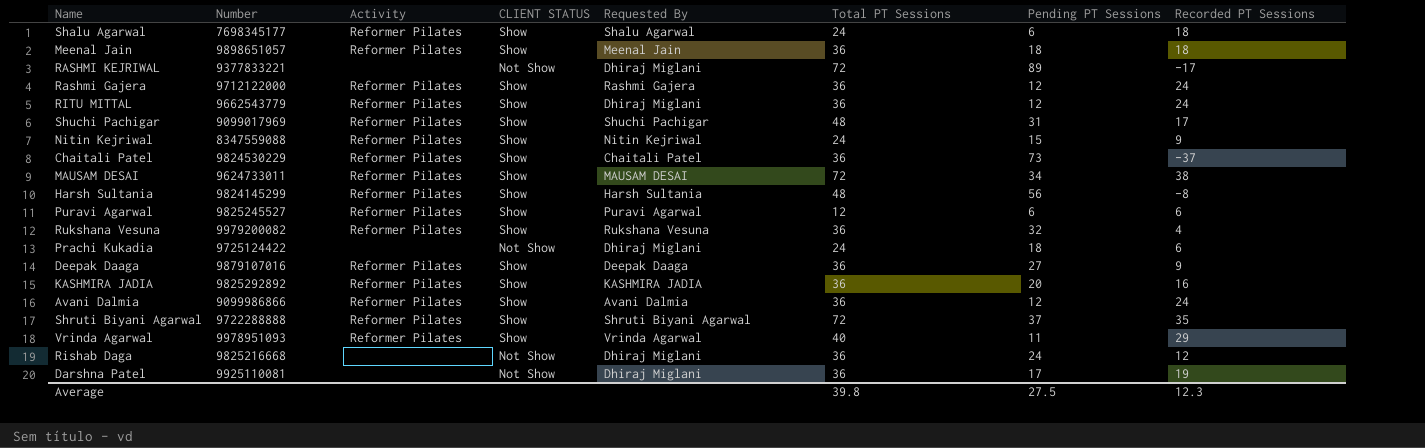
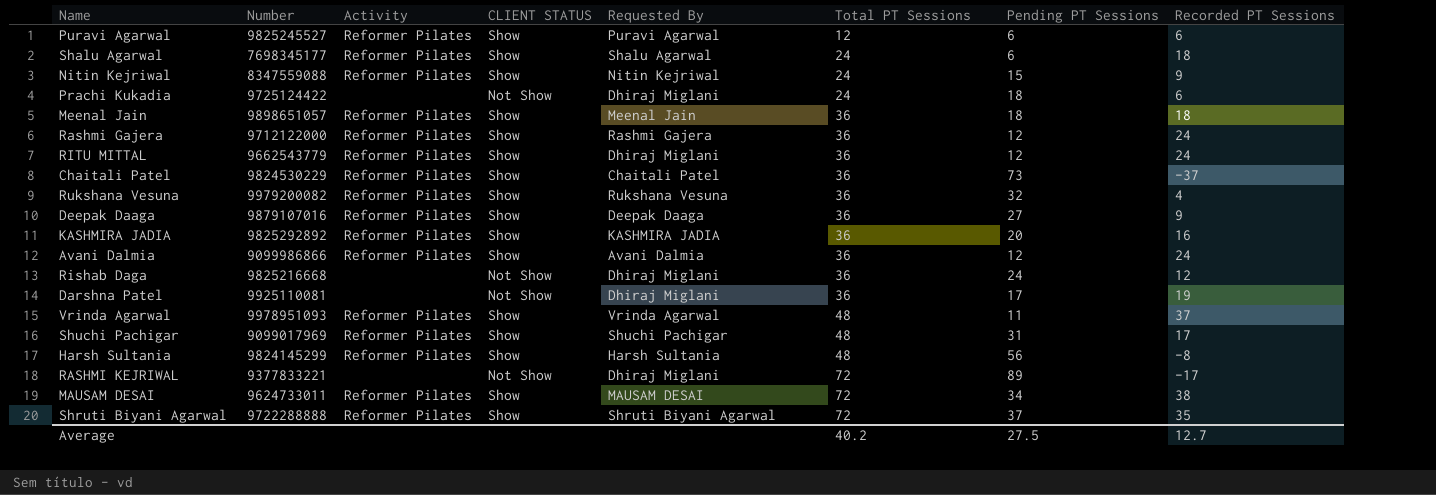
row order: none -> Total PT Sessions ascending
Vrinda Agarwal | Total PT Sessions: 40 -> 48
Vrinda Agarwal | Recorded PT Sessions: 29 -> 37
Average | Total PT Sessions: 39.8 -> 40.2
Average | Recorded PT Sessions: 12.3 -> 12.7

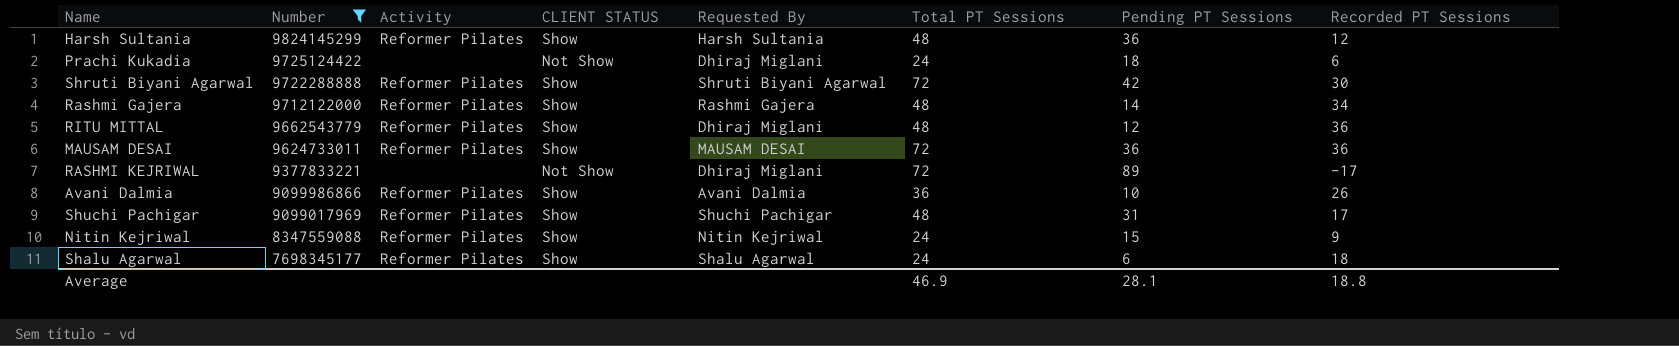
filter: none -> Number <= 9824145299
row order: Total PT Sessions ascending -> Number descending
Harsh Sultania | Pending PT Sessions: 56 -> 36
Harsh Sultania | Recorded PT Sessions: -8 -> 12
Shruti Biyani Agarwal | Pending PT Sessions: 37 -> 42
Shruti Biyani Agarwal | Recorded PT Sessions: 35 -> 30
Rashmi Gajera | Total PT Sessions: 36 -> 48
Rashmi Gajera | Pending PT Sessions: 12 -> 14
Rashmi Gajera | Recorded PT Sessions: 24 -> 34
RITU MITTAL | Total PT Sessions: 36 -> 48
RITU MITTAL | Recorded PT Sessions: 24 -> 36
MAUSAM DESAI | Pending PT Sessions: 34 -> 36
MAUSAM DESAI | Recorded PT Sessions: 38 -> 36
Avani Dalmia | Pending PT Sessions: 12 -> 10
Avani Dalmia | Recorded PT Sessions: 24 -> 26
Average | Total PT Sessions: 40.2 -> 46.9
Average | Pending PT Sessions: 27.5 -> 28.1
Average | Recorded PT Sessions: 12.7 -> 18.8

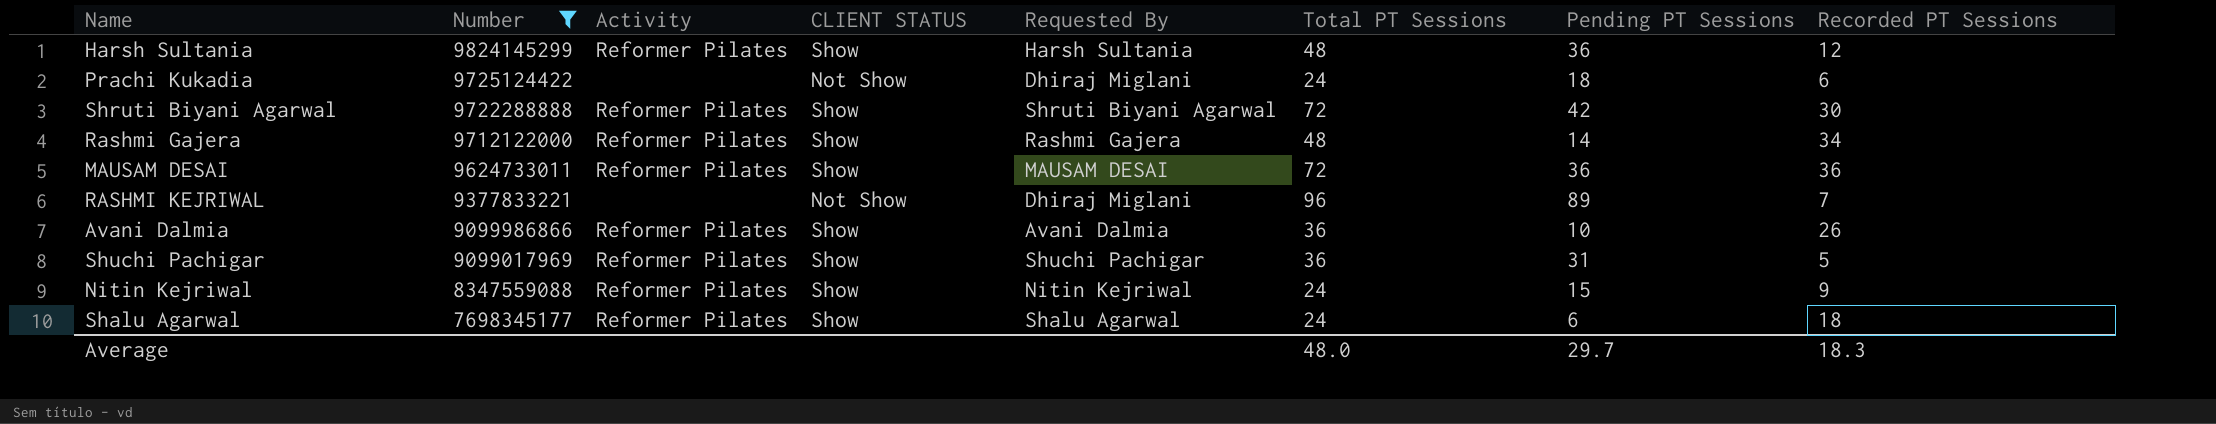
row RITU MITTAL: 9662543779 | Reformer Pilates | Show | Dhiraj Miglani | 48 | 12 | 36 -> none
RASHMI KEJRIWAL | Total PT Sessions: 72 -> 96
RASHMI KEJRIWAL | Recorded PT Sessions: -17 -> 7
Shuchi Pachigar | Total PT Sessions: 48 -> 36
Shuchi Pachigar | Recorded PT Sessions: 17 -> 5
Average | Total PT Sessions: 46.9 -> 48.0
Average | Pending PT Sessions: 28.1 -> 29.7
Average | Recorded PT Sessions: 18.8 -> 18.3

